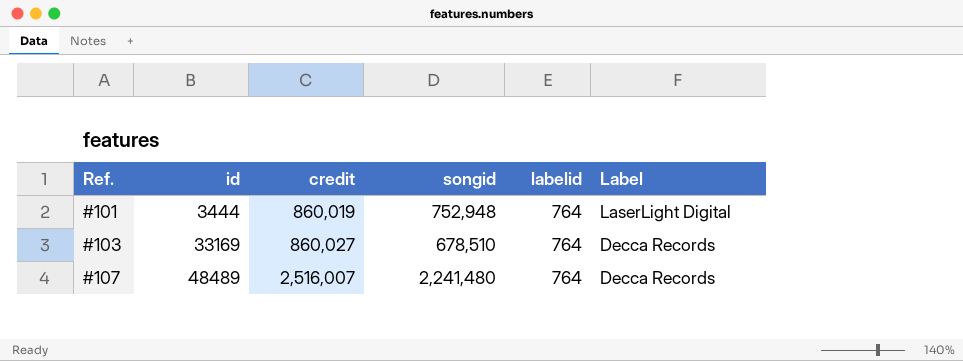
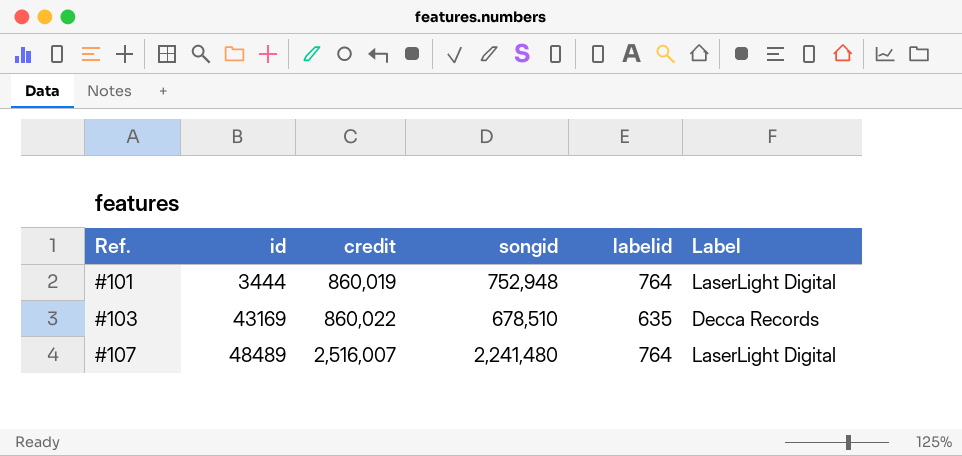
#103 | id: 33169 -> 43169
#103 | credit: 860,027 -> 860,022
#103 | labelid: 764 -> 635
#107 | Label: Decca Records -> LaserLight Digital

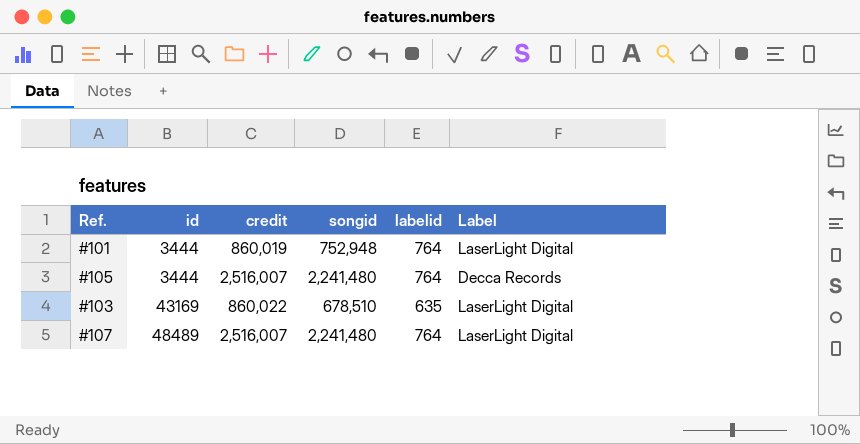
row #105: none -> 3444 | 2,516,007 | 2,241,480 | 764 | Decca Records
#103 | Label: Decca Records -> LaserLight Digital

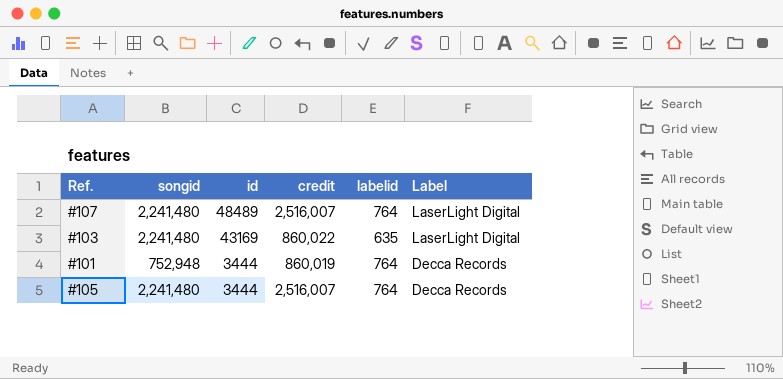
row order: id ascending -> id descending
column songid | position: 4 -> 2
#103 | songid: 678,510 -> 2,241,480
#101 | Label: LaserLight Digital -> Decca Records

